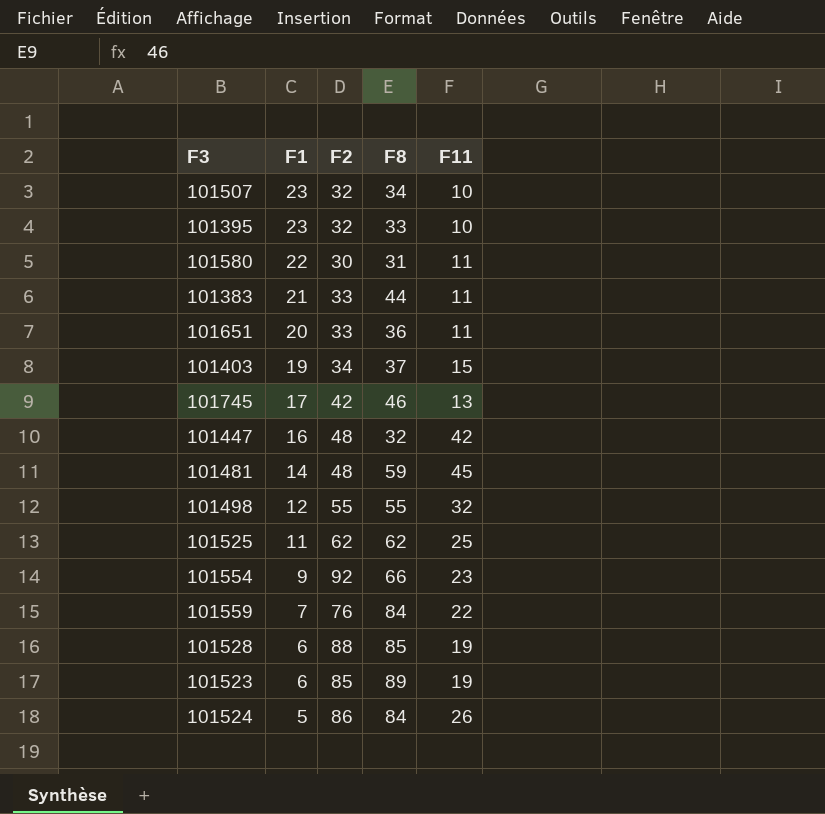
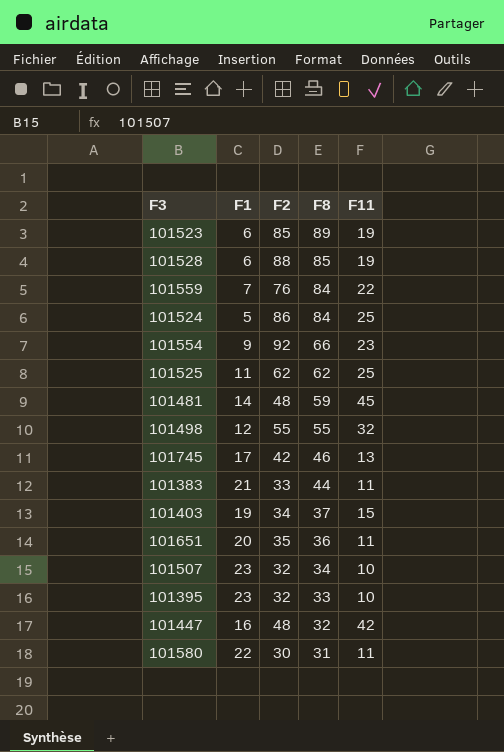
row order: F1 descending -> F8 descending
101524 | F11: 26 -> 25
101651 | F2: 33 -> 35

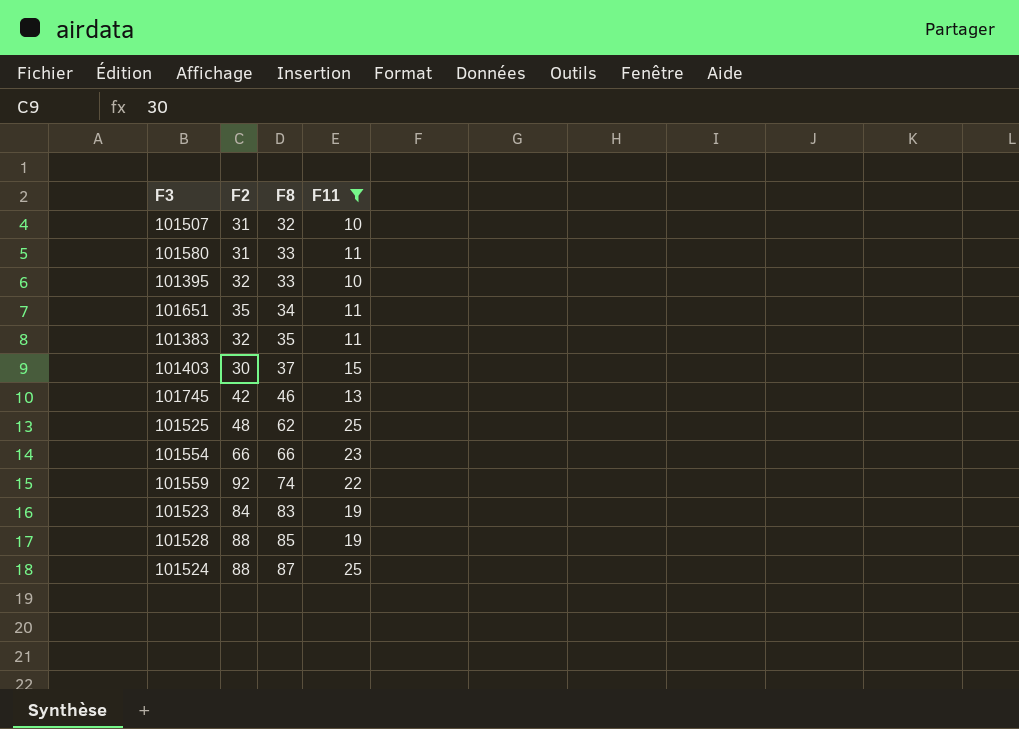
filter: none -> F11 <= 25
row order: F8 descending -> F8 ascending
column F1 | position: 2 -> none
101507 | F2: 32 -> 31
101507 | F8: 34 -> 32
101580 | F2: 30 -> 31
101580 | F8: 31 -> 33
101651 | F8: 36 -> 34
101383 | F2: 33 -> 32
101383 | F8: 44 -> 35
101403 | F2: 34 -> 30
101525 | F2: 62 -> 48
101554 | F2: 92 -> 66
101559 | F2: 76 -> 92
101559 | F8: 84 -> 74
101523 | F2: 85 -> 84
101523 | F8: 89 -> 83
101524 | F2: 86 -> 88
101524 | F8: 84 -> 87

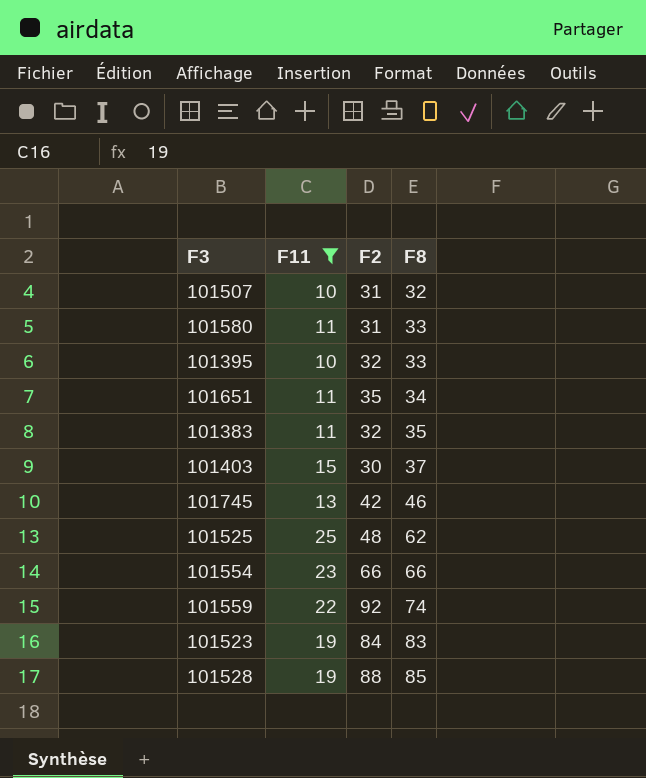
column F11 | position: 4 -> 2
row 101524: 88 | 87 | 25 -> none

